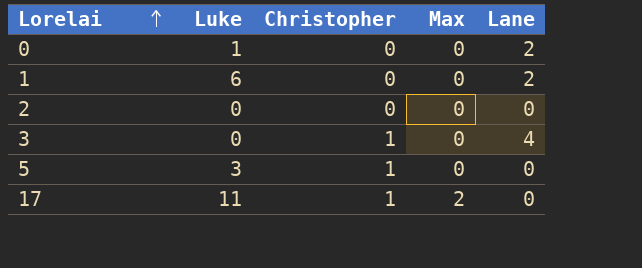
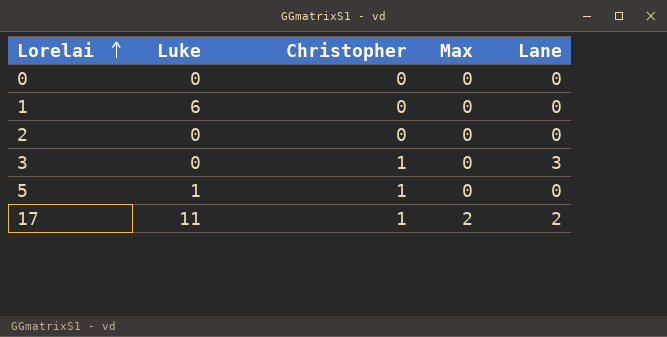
0 | Luke: 1 -> 0
0 | Lane: 2 -> 0
1 | Lane: 2 -> 0
3 | Lane: 4 -> 3
5 | Luke: 3 -> 1
17 | Lane: 0 -> 2

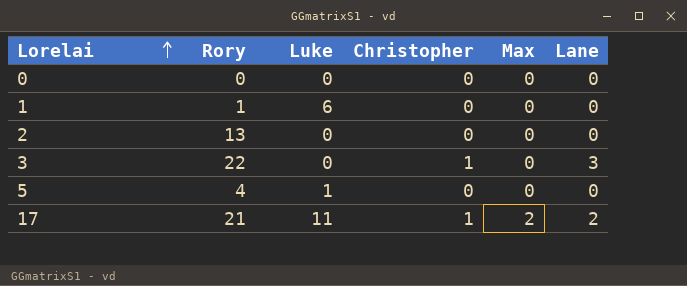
column Rory | position: none -> 2
5 | Christopher: 1 -> 0

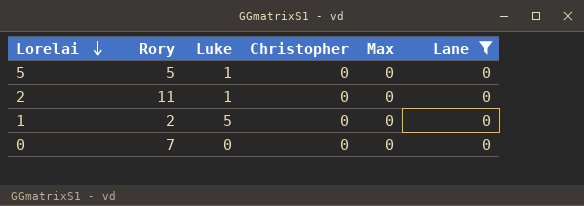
filter: none -> Lane = 0
row order: Lorelai ascending -> Lorelai descending
5 | Rory: 4 -> 5
2 | Rory: 13 -> 11
2 | Luke: 0 -> 1
1 | Rory: 1 -> 2
1 | Luke: 6 -> 5
0 | Rory: 0 -> 7

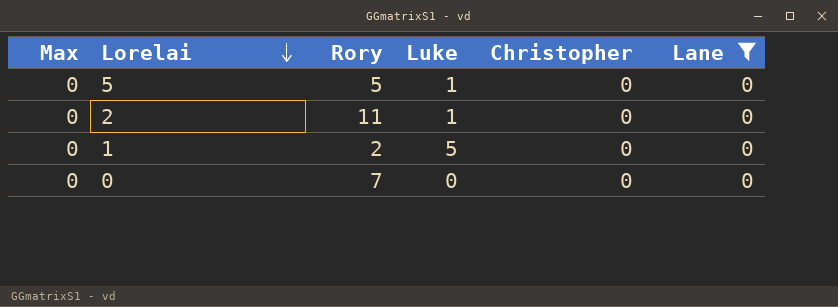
column Max | position: 5 -> 1

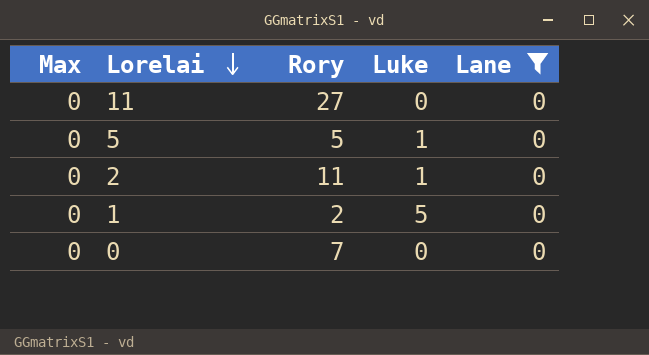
column Christopher | position: 5 -> none
row 11: none -> 0 | 27 | 0 | 0

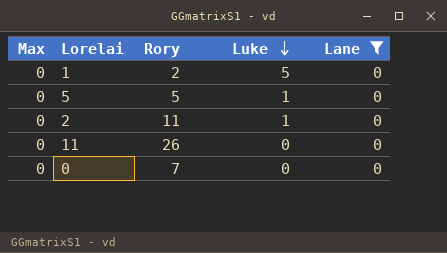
row order: Lorelai descending -> Luke descending
11 | Rory: 27 -> 26

